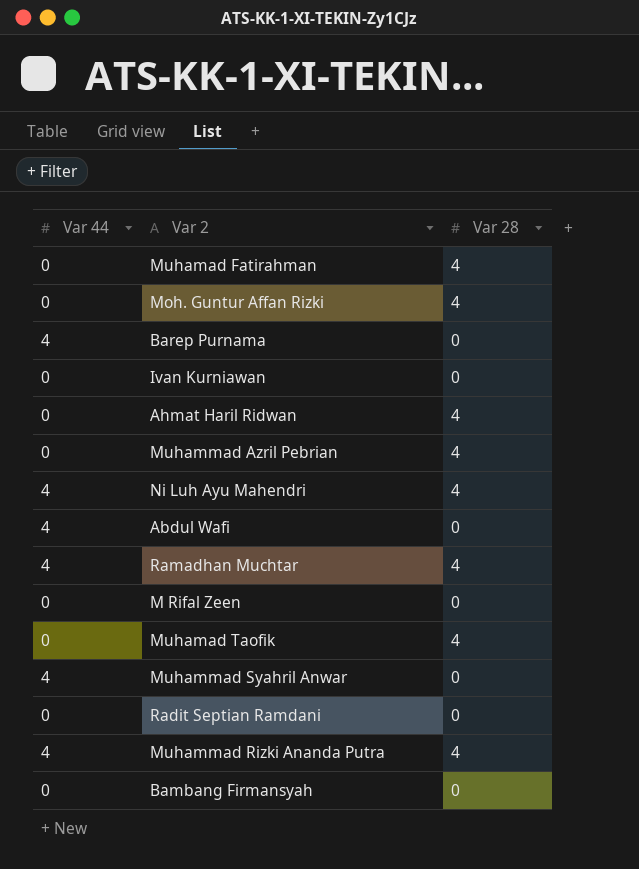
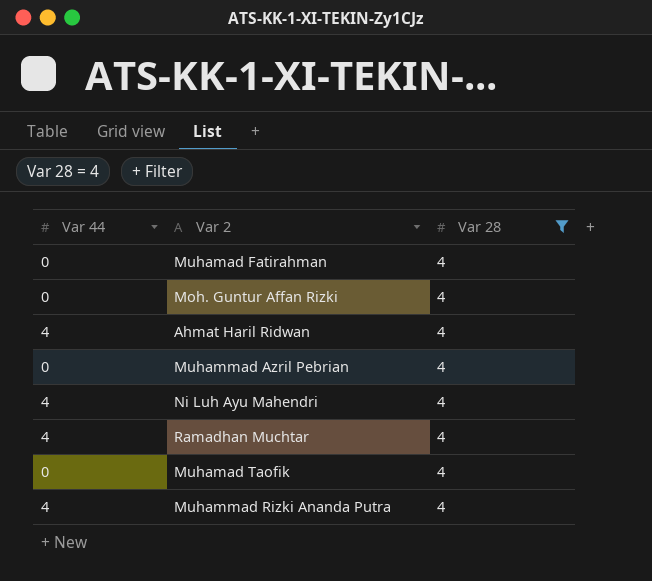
filter: none -> Var 28 = 4
Ahmat Haril Ridwan | Var 44: 0 -> 4

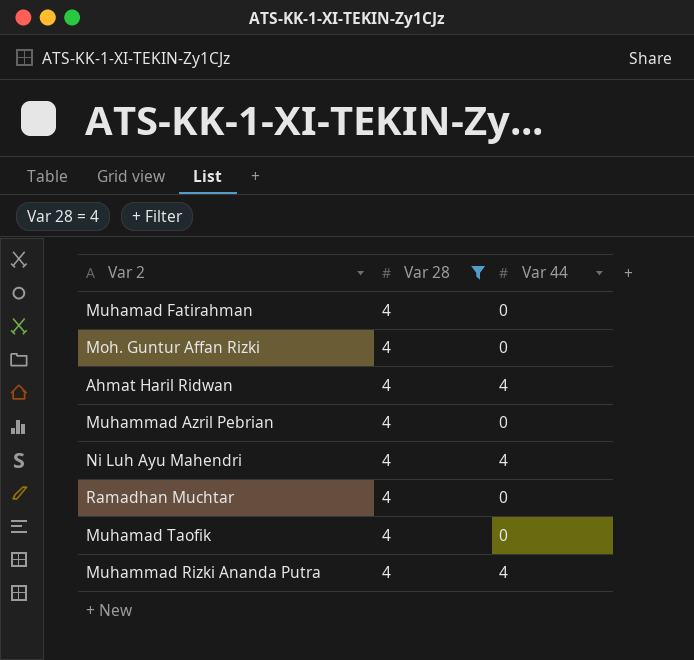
column Var 44 | position: 1 -> 3
Ramadhan Muchtar | Var 44: 4 -> 0

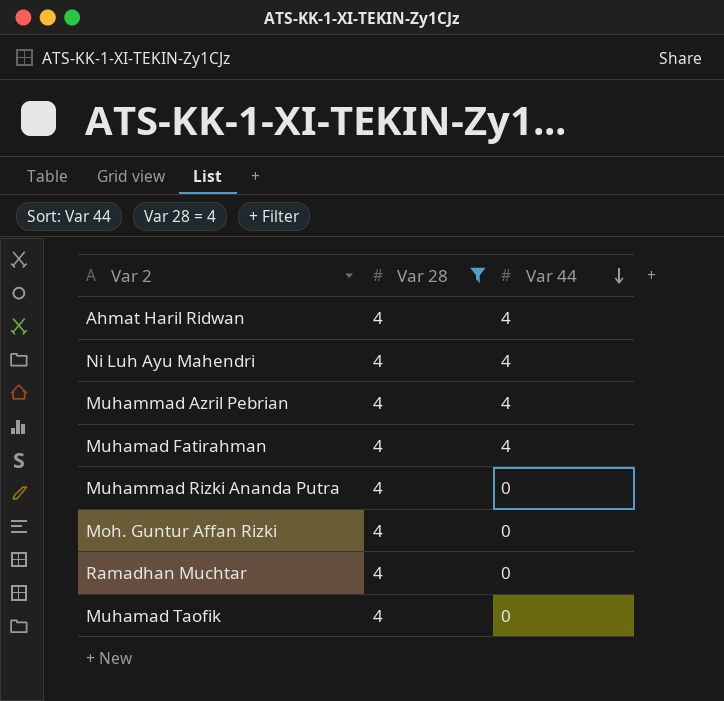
row order: none -> Var 44 descending
Muhammad Azril Pebrian | Var 44: 0 -> 4
Muhamad Fatirahman | Var 44: 0 -> 4
Muhammad Rizki Ananda Putra | Var 44: 4 -> 0

